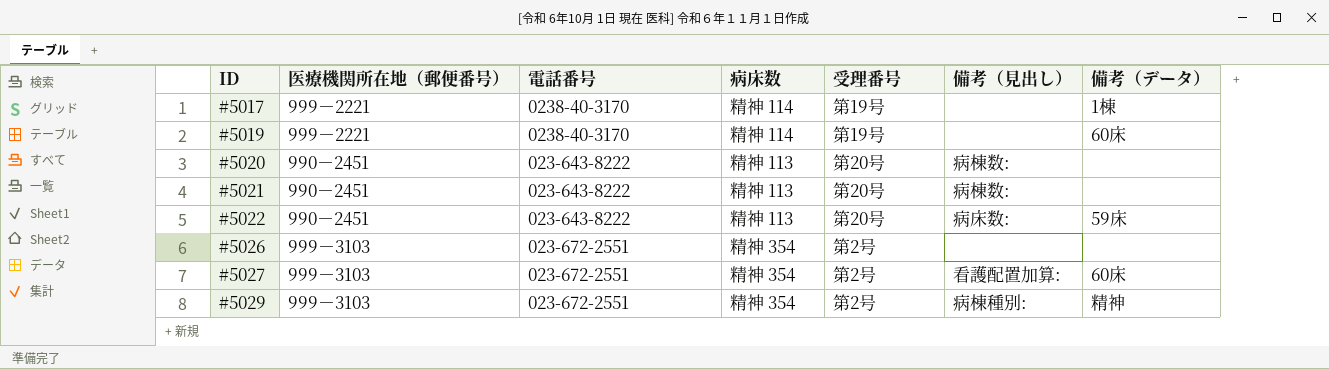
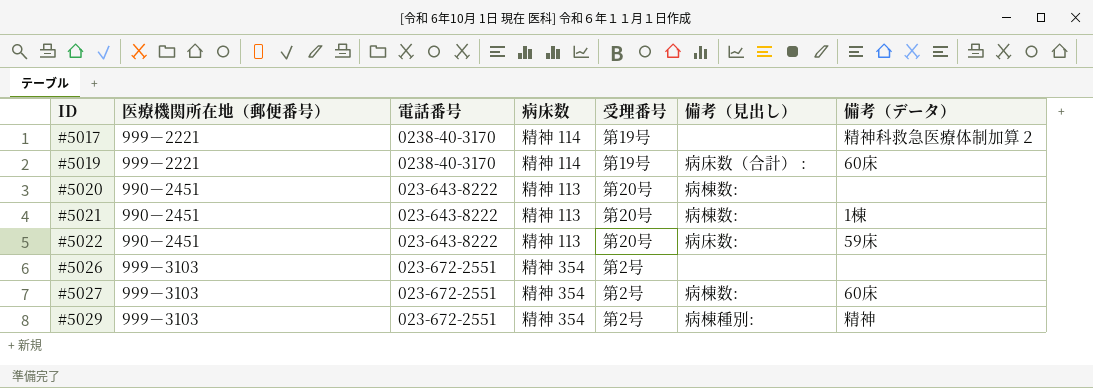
#5017 | 備考（データ）: 1棟 -> 精神科救急医療体制加算２
#5019 | 備考（見出し）: none -> 病床数（合計） :
#5021 | 備考（データ）: none -> 1棟
#5027 | 備考（見出し）: 看護配置加算: -> 病棟数:

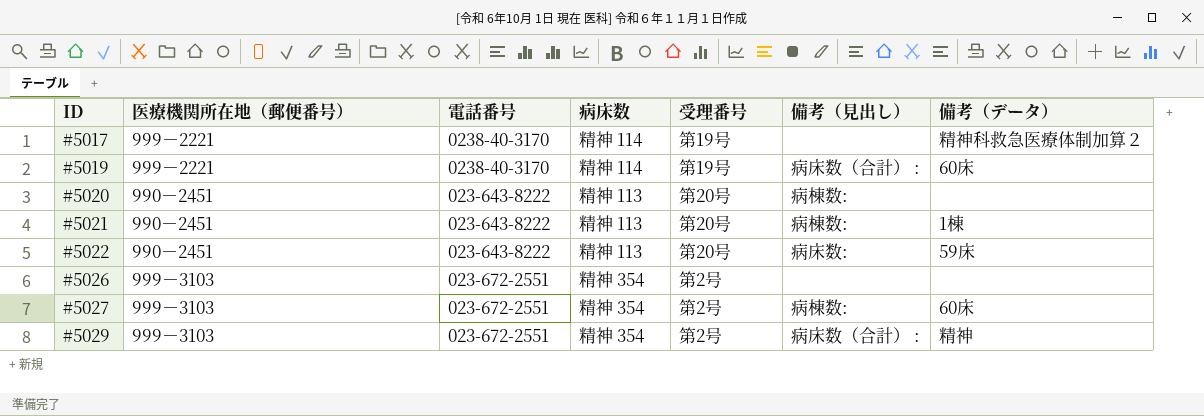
#5029 | 備考（見出し）: 病棟種別: -> 病床数（合計） :

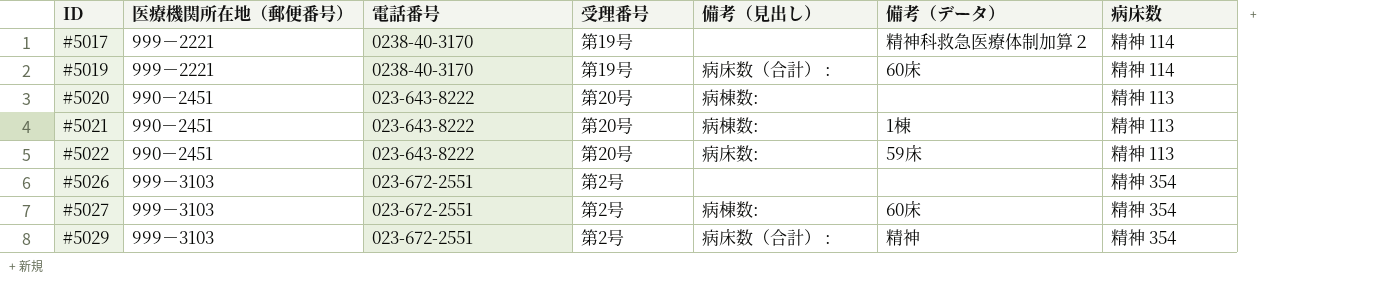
column 病床数 | position: 4 -> 7

